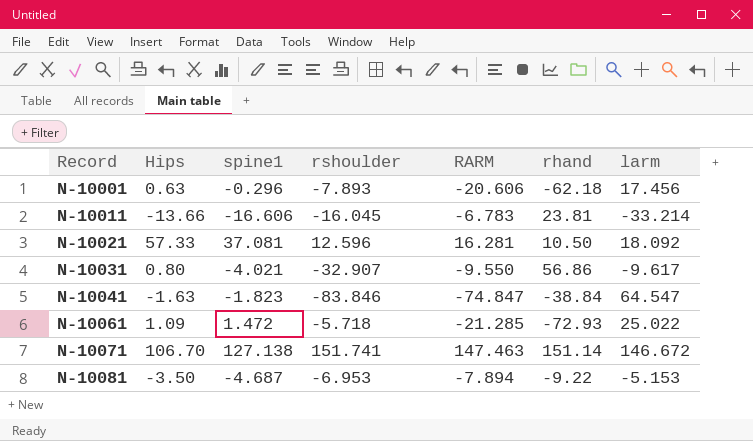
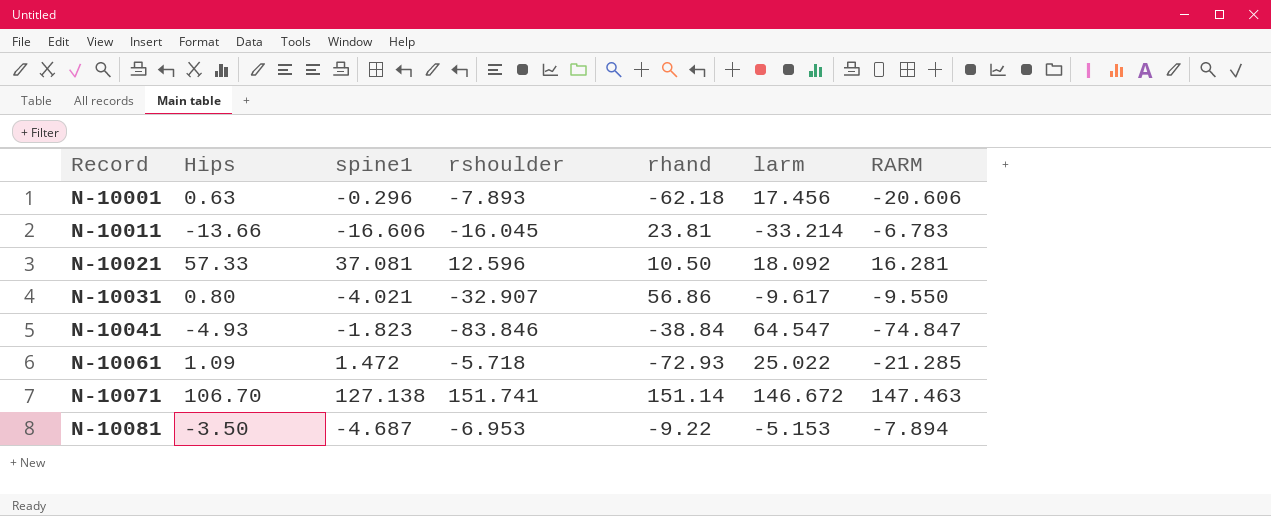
column RARM | position: 5 -> 7
N-10041 | Hips: -1.63 -> -4.93

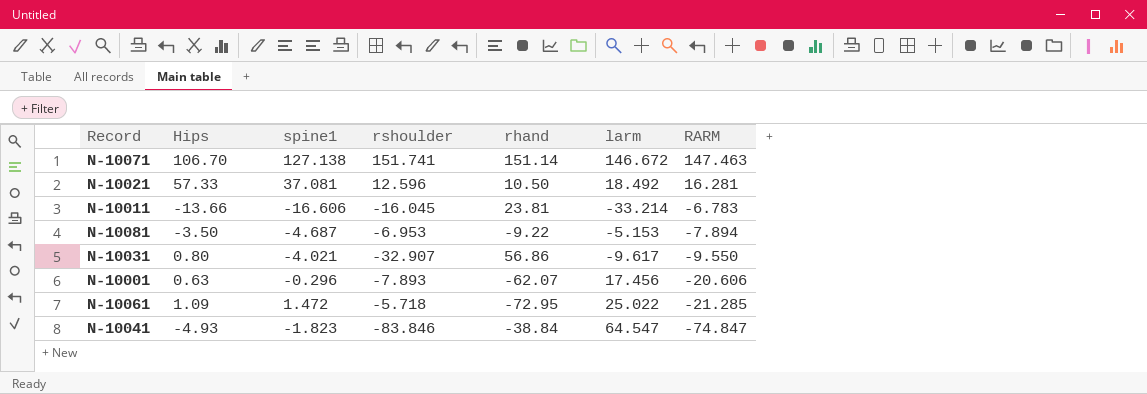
row order: Record ascending -> RARM descending
N-10021 | larm: 18.092 -> 18.492
N-10001 | rhand: -62.18 -> -62.07
N-10061 | rhand: -72.93 -> -72.95

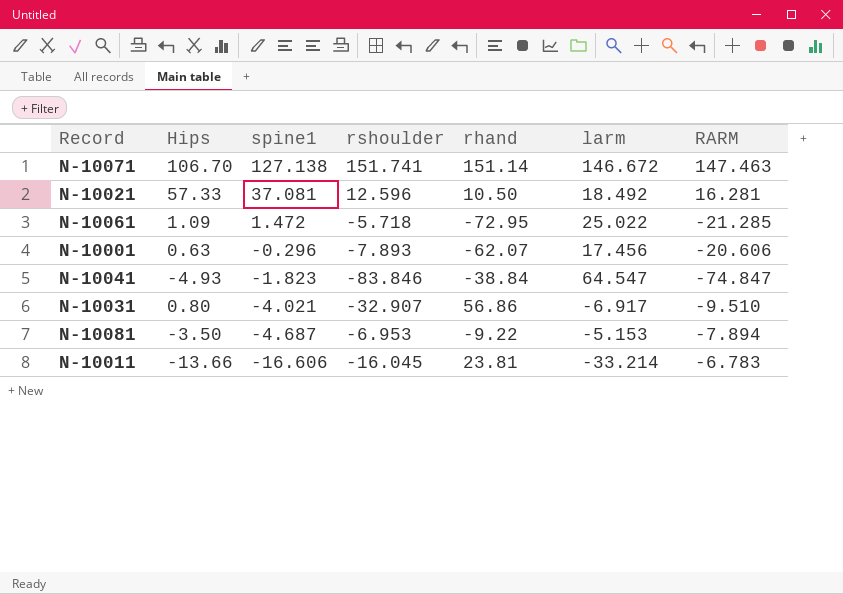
row order: RARM descending -> spine1 descending
N-10031 | larm: -9.617 -> -6.917
N-10031 | RARM: -9.550 -> -9.510

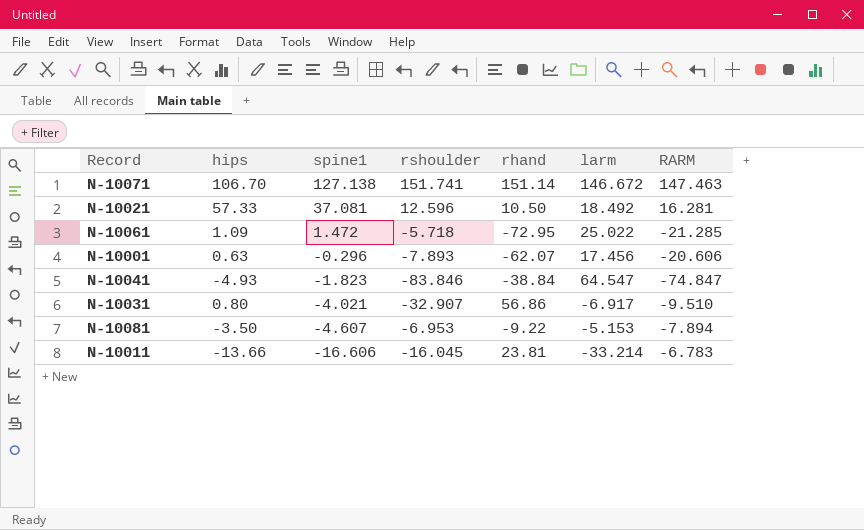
column name: Hips -> hips
N-10081 | spine1: -4.687 -> -4.607

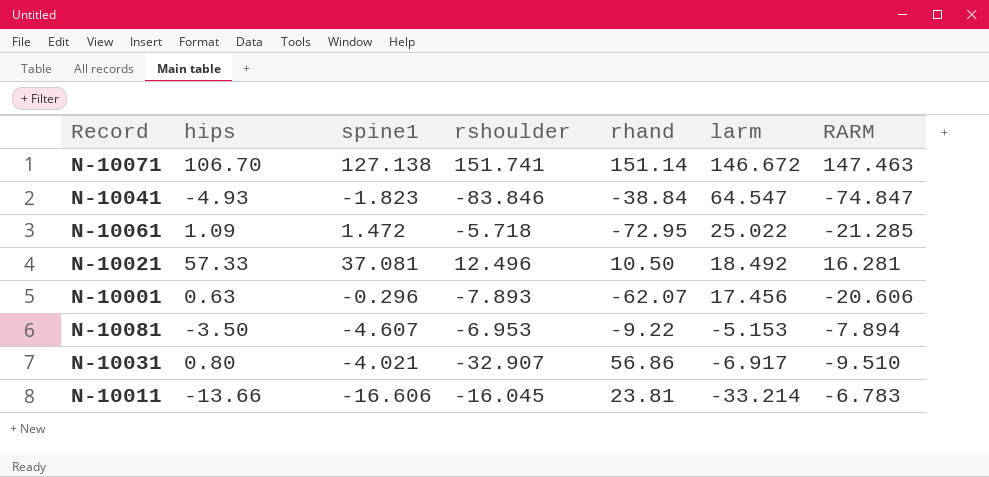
row order: spine1 descending -> larm descending
N-10021 | rshoulder: 12.596 -> 12.496

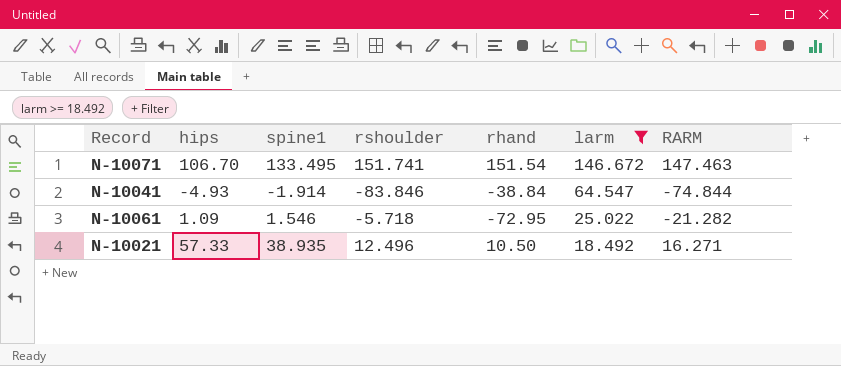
filter: none -> larm >= 18.492
N-10071 | spine1: 127.138 -> 133.495
N-10071 | rhand: 151.14 -> 151.54
N-10041 | spine1: -1.823 -> -1.914
N-10041 | RARM: -74.847 -> -74.844
N-10061 | spine1: 1.472 -> 1.546
N-10061 | RARM: -21.285 -> -21.282
N-10021 | spine1: 37.081 -> 38.935
N-10021 | RARM: 16.281 -> 16.271

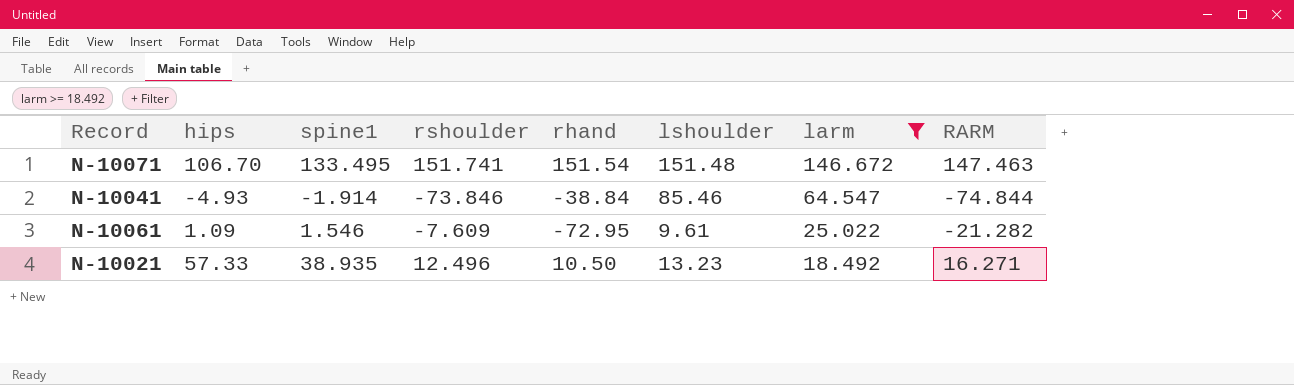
column lshoulder | position: none -> 6
N-10041 | rshoulder: -83.846 -> -73.846
N-10061 | rshoulder: -5.718 -> -7.609

